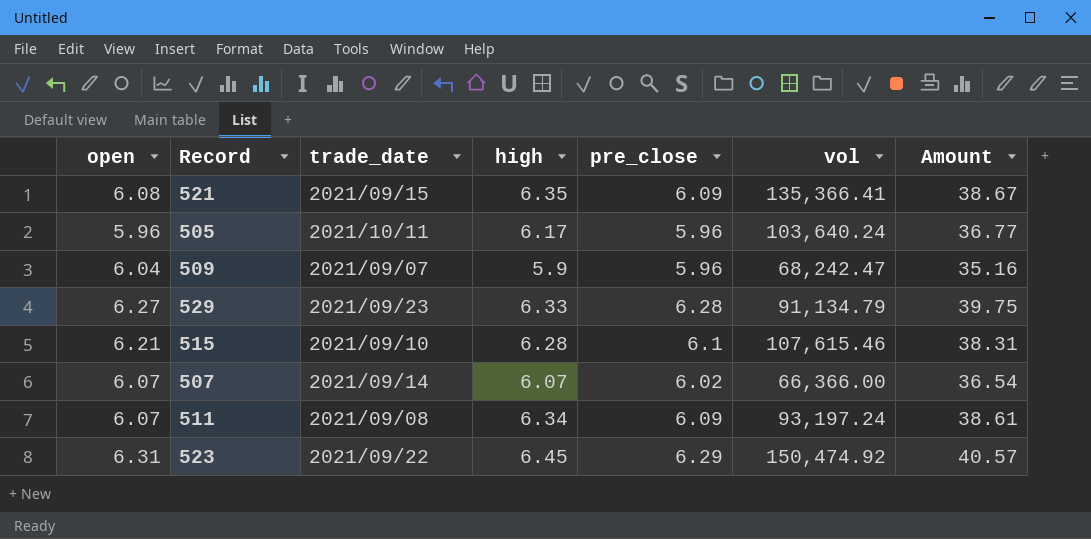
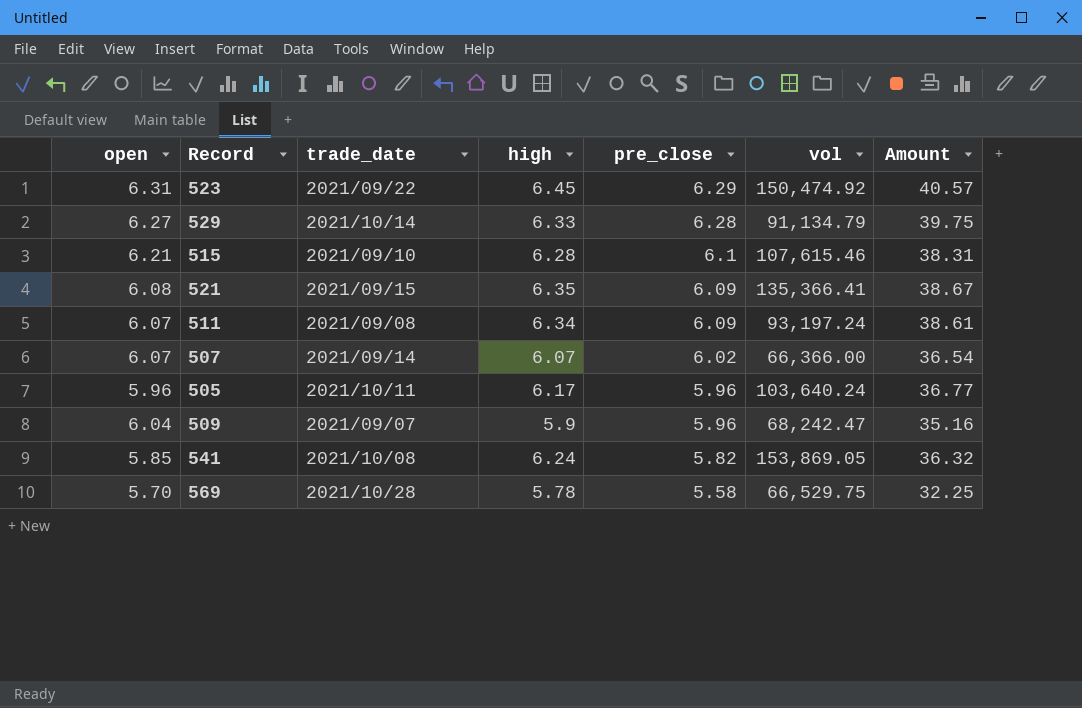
row order: none -> pre_close descending
529 | trade_date: 2021/09/23 -> 2021/10/14
row 541: none -> 5.85 | 2021/10/08 | 6.24 | 5.82 | 153,869.05 | 36.32
row 569: none -> 5.70 | 2021/10/28 | 5.78 | 5.58 | 66,529.75 | 32.25

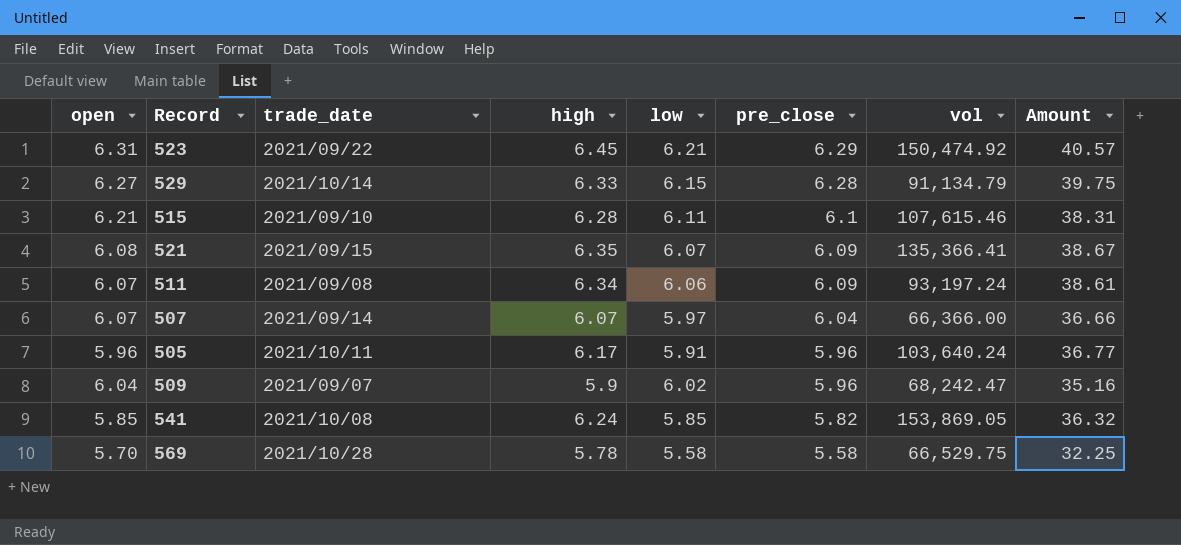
column low | position: none -> 5
507 | pre_close: 6.02 -> 6.04
507 | Amount: 36.54 -> 36.66

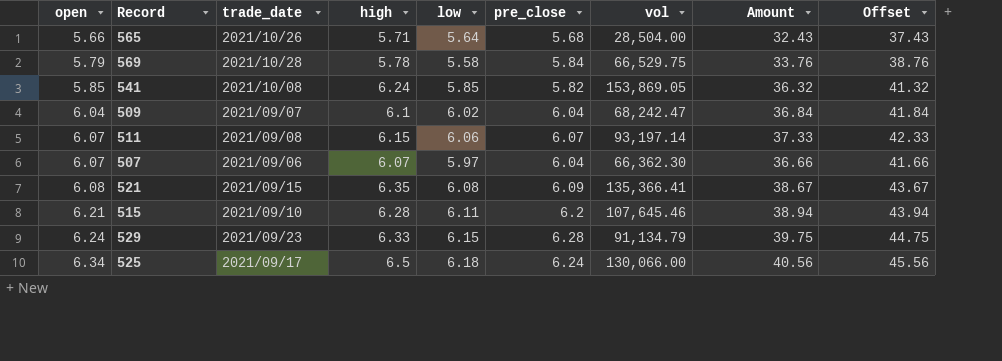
row order: pre_close descending -> open ascending
column Offset | formula: none -> [Amount] + 5
row 523: 6.31 | 2021/09/22 | 6.45 | 6.21 | 6.29 | 150,474.92 | 40.57 -> none
row 505: 5.96 | 2021/10/11 | 6.17 | 5.91 | 5.96 | 103,640.24 | 36.77 -> none
row 565: none -> 5.66 | 2021/10/26 | 5.71 | 5.64 | 5.68 | 28,504.00 | 32.43 | 37.43
569 | open: 5.70 -> 5.79
569 | pre_close: 5.58 -> 5.84
569 | Amount: 32.25 -> 33.76
509 | high: 5.9 -> 6.1
509 | pre_close: 5.96 -> 6.04
509 | Amount: 35.16 -> 36.84
511 | high: 6.34 -> 6.15
511 | pre_close: 6.09 -> 6.07
511 | vol: 93,197.24 -> 93,197.14
511 | Amount: 38.61 -> 37.33
507 | trade_date: 2021/09/14 -> 2021/09/06
507 | vol: 66,366.00 -> 66,362.30
521 | low: 6.07 -> 6.08
515 | pre_close: 6.1 -> 6.2
515 | vol: 107,615.46 -> 107,645.46
515 | Amount: 38.31 -> 38.94
529 | open: 6.27 -> 6.24
529 | trade_date: 2021/10/14 -> 2021/09/23
row 525: none -> 6.34 | 2021/09/17 | 6.5 | 6.18 | 6.24 | 130,066.00 | 40.56 | 45.56

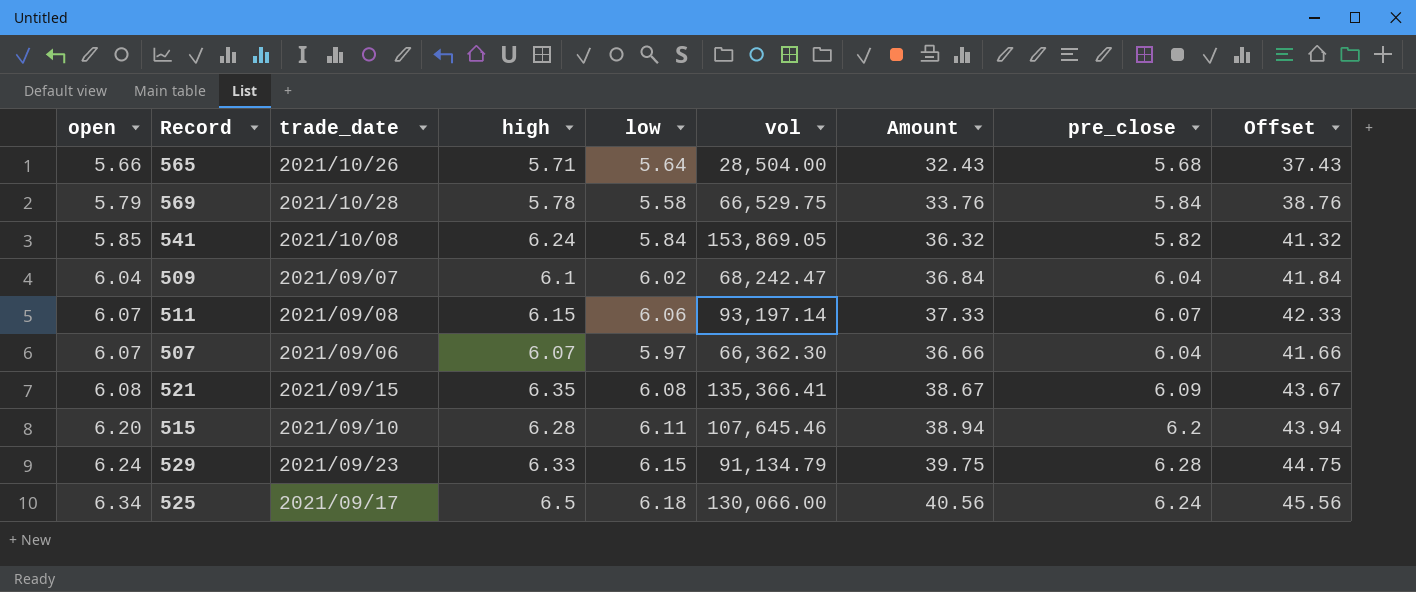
column pre_close | position: 6 -> 8
541 | low: 5.85 -> 5.84
515 | open: 6.21 -> 6.20

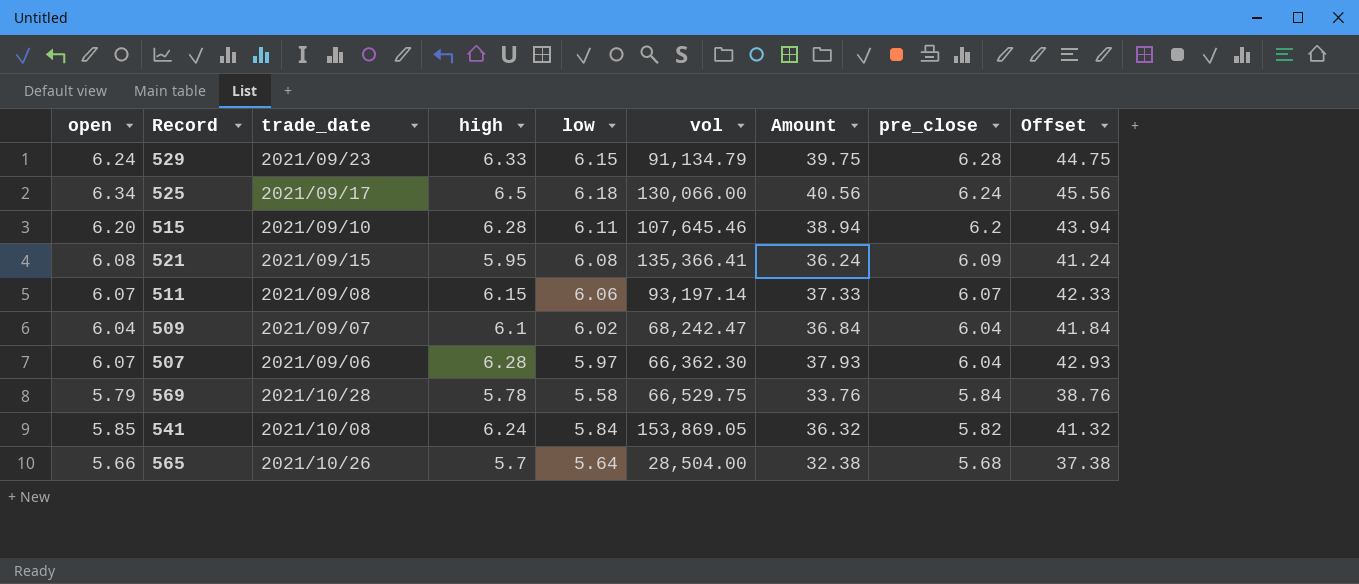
row order: open ascending -> pre_close descending
521 | high: 6.35 -> 5.95
521 | Amount: 38.67 -> 36.24
521 | Offset: 43.67 -> 41.24
507 | high: 6.07 -> 6.28
507 | Amount: 36.66 -> 37.93
507 | Offset: 41.66 -> 42.93
565 | high: 5.71 -> 5.7
565 | Amount: 32.43 -> 32.38
565 | Offset: 37.43 -> 37.38

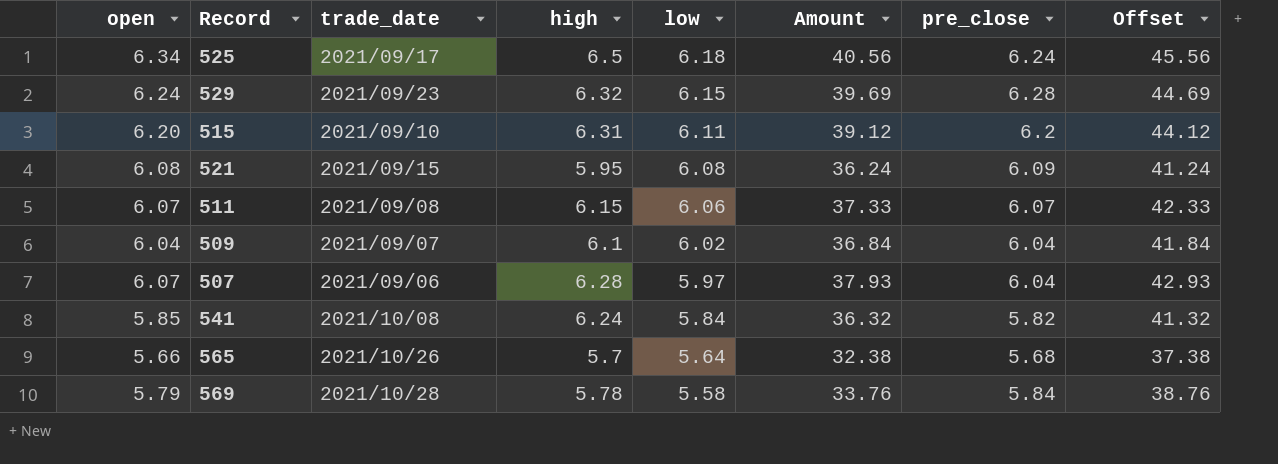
row order: pre_close descending -> low descending
column vol | position: 6 -> none
529 | high: 6.33 -> 6.32
529 | Amount: 39.75 -> 39.69
529 | Offset: 44.75 -> 44.69
515 | high: 6.28 -> 6.31
515 | Amount: 38.94 -> 39.12
515 | Offset: 43.94 -> 44.12

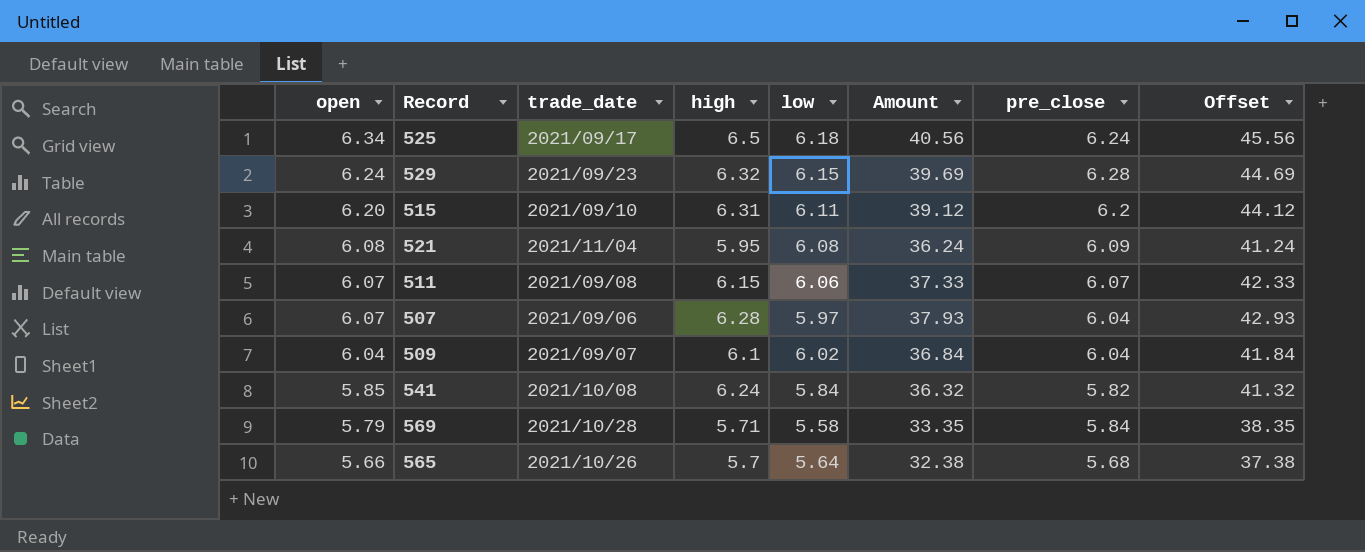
row order: low descending -> open descending
521 | trade_date: 2021/09/15 -> 2021/11/04
569 | high: 5.78 -> 5.71
569 | Amount: 33.76 -> 33.35
569 | Offset: 38.76 -> 38.35

